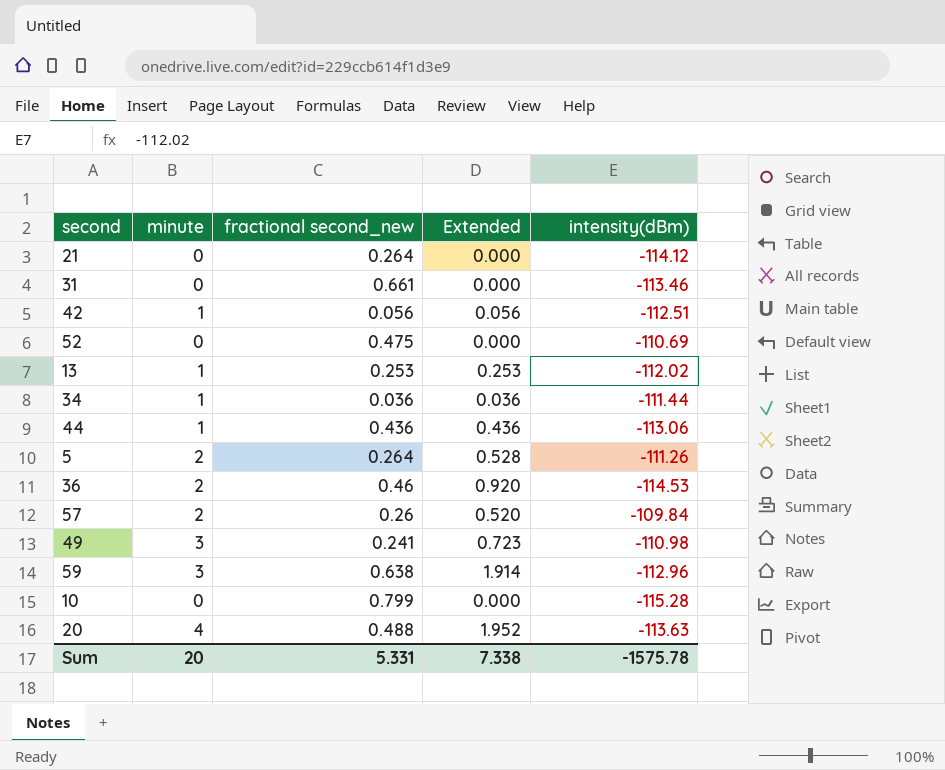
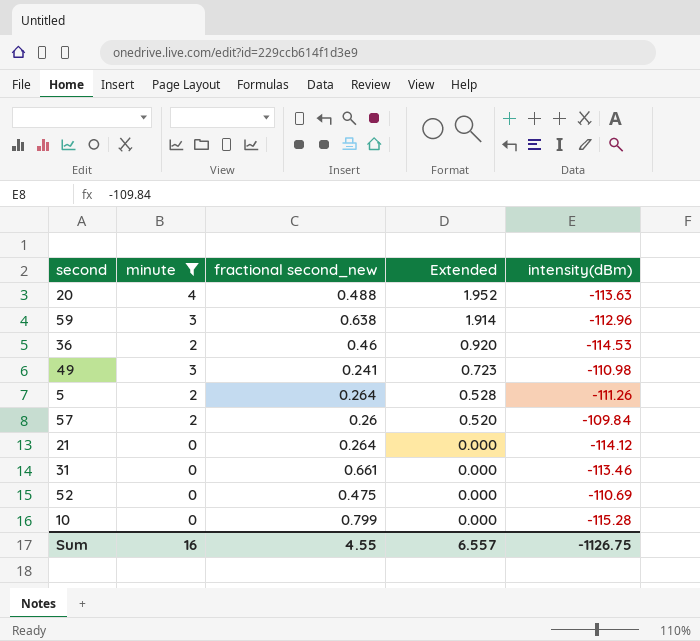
filter: none -> minute != 1
row order: none -> Extended descending
Sum | minute: 20 -> 16
Sum | fractional second_new: 5.331 -> 4.55
Sum | Extended: 7.338 -> 6.557
Sum | intensity(dBm): -1575.78 -> -1126.75

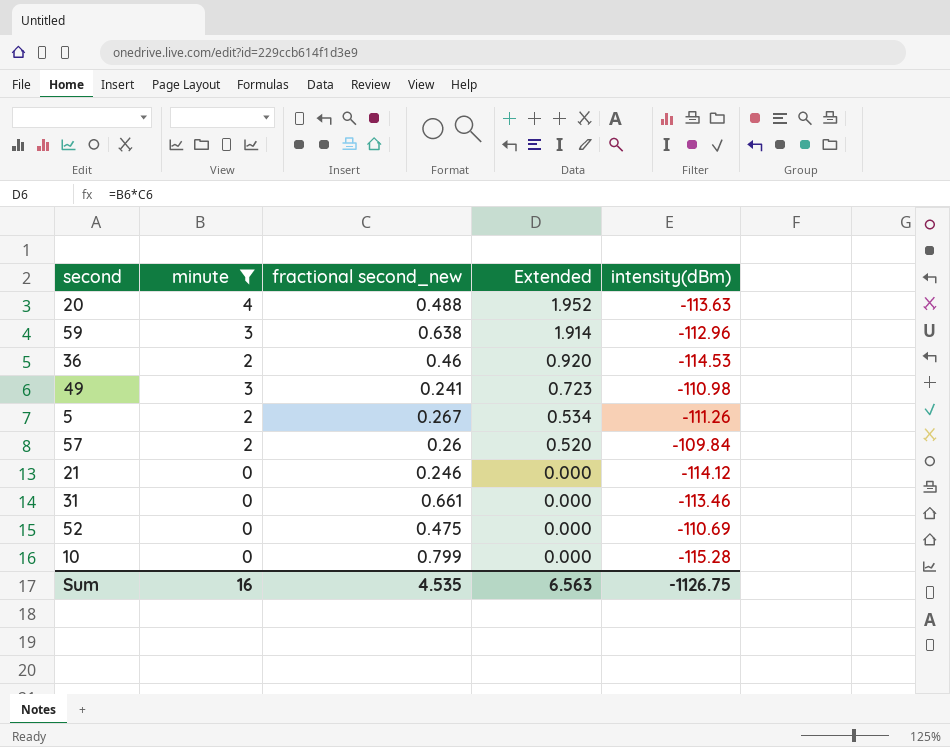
5 | fractional second_new: 0.264 -> 0.267
5 | Extended: 0.528 -> 0.534
21 | fractional second_new: 0.264 -> 0.246
Sum | fractional second_new: 4.55 -> 4.535
Sum | Extended: 6.557 -> 6.563

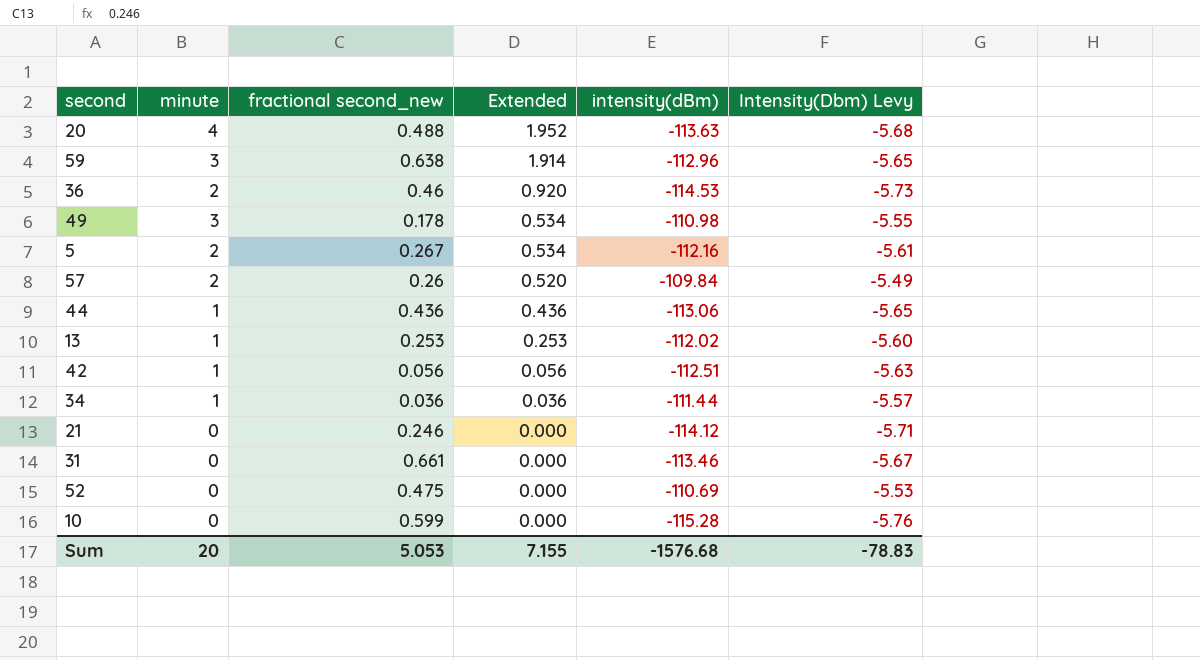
filter: minute != 1 -> none
column Intensity(Dbm) Levy | formula: none -> [intensity(dBm)] * 0.05
49 | fractional second_new: 0.241 -> 0.178
49 | Extended: 0.723 -> 0.534
5 | intensity(dBm): -111.26 -> -112.16
10 | fractional second_new: 0.799 -> 0.599
Sum | minute: 16 -> 20
Sum | fractional second_new: 4.535 -> 5.053
Sum | Extended: 6.563 -> 7.155
Sum | intensity(dBm): -1126.75 -> -1576.68

